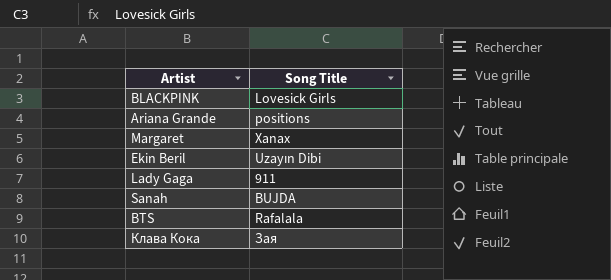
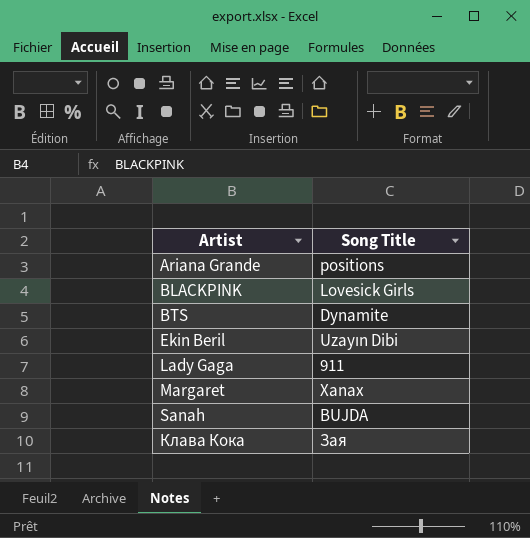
row order: none -> Artist ascending
BTS | Song Title: Rafalala -> Dynamite

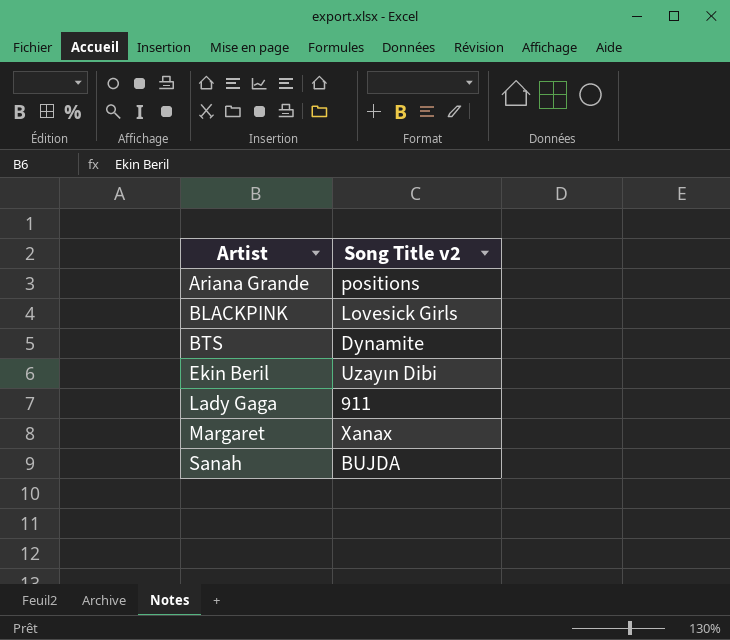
column name: Song Title -> Song Title v2
row Клава Кока: Зая -> none

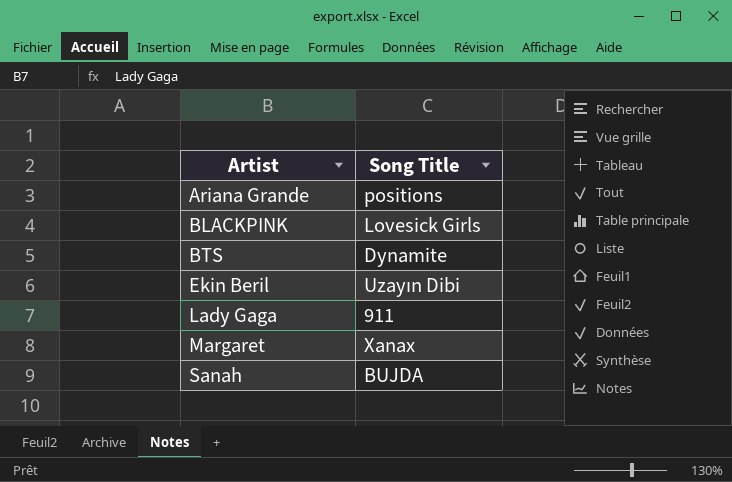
column name: Song Title v2 -> Song Title

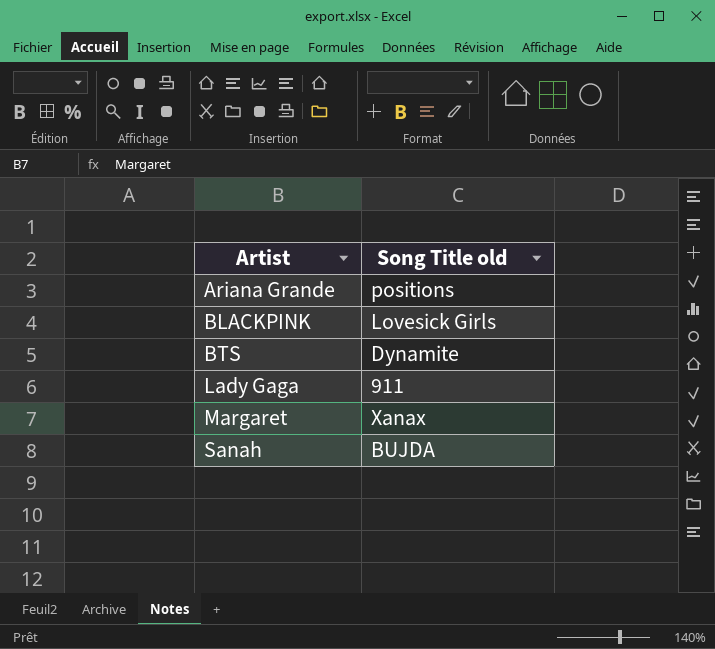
column name: Song Title -> Song Title old
row Ekin Beril: Uzayın Dibi -> none

